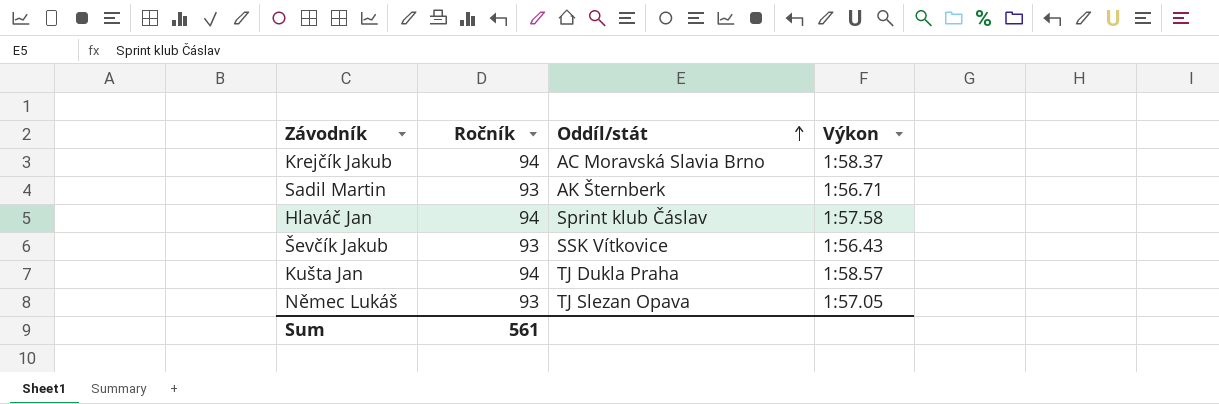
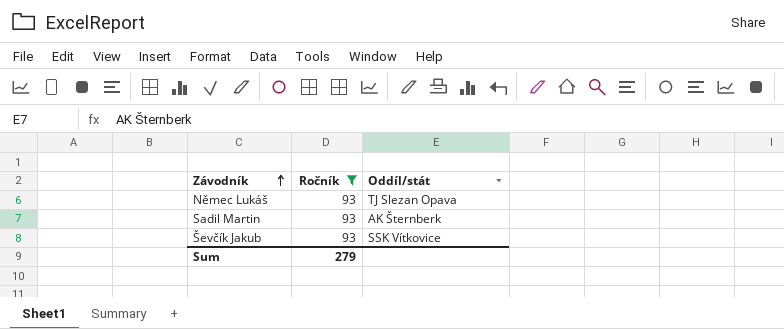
filter: none -> Ročník = 93
row order: Oddíl/stát ascending -> Závodník ascending
column Výkon | position: 4 -> none
Sum | Ročník: 561 -> 279

